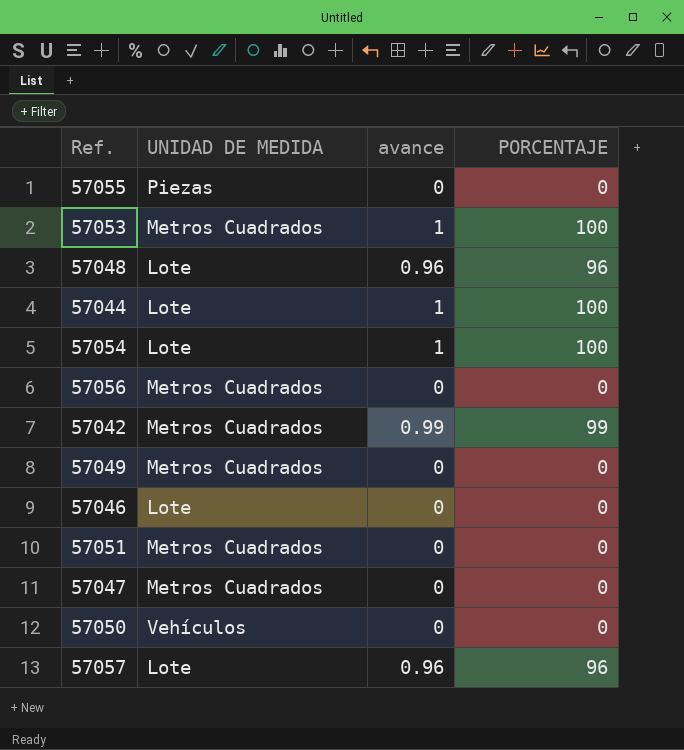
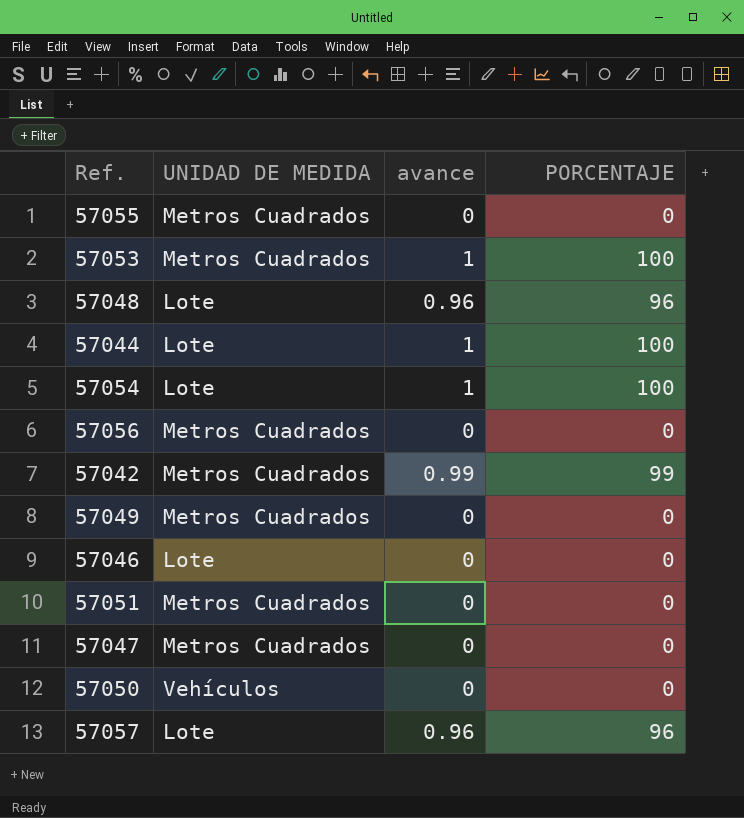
57055 | UNIDAD DE MEDIDA: Piezas -> Metros Cuadrados

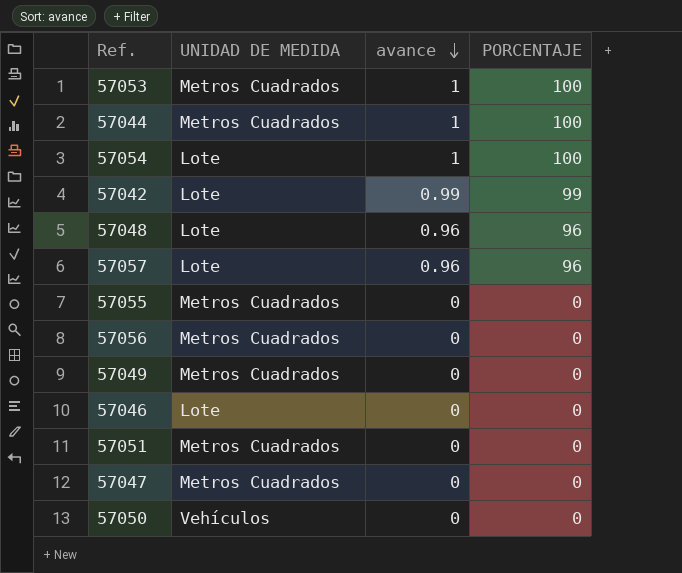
row order: none -> avance descending
57044 | UNIDAD DE MEDIDA: Lote -> Metros Cuadrados
57042 | UNIDAD DE MEDIDA: Metros Cuadrados -> Lote

